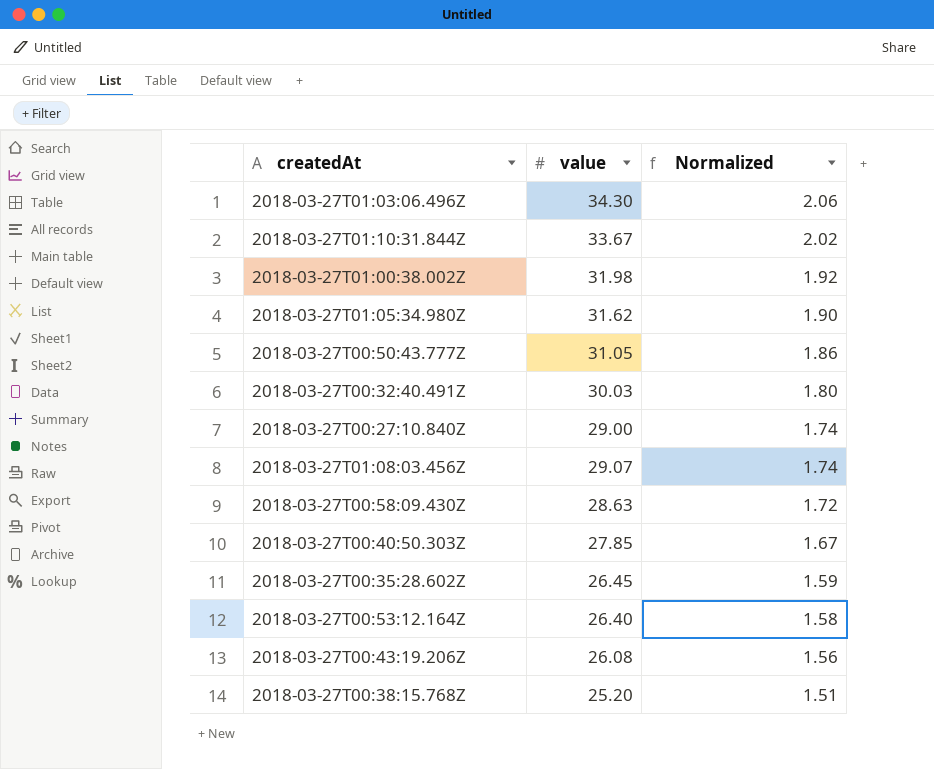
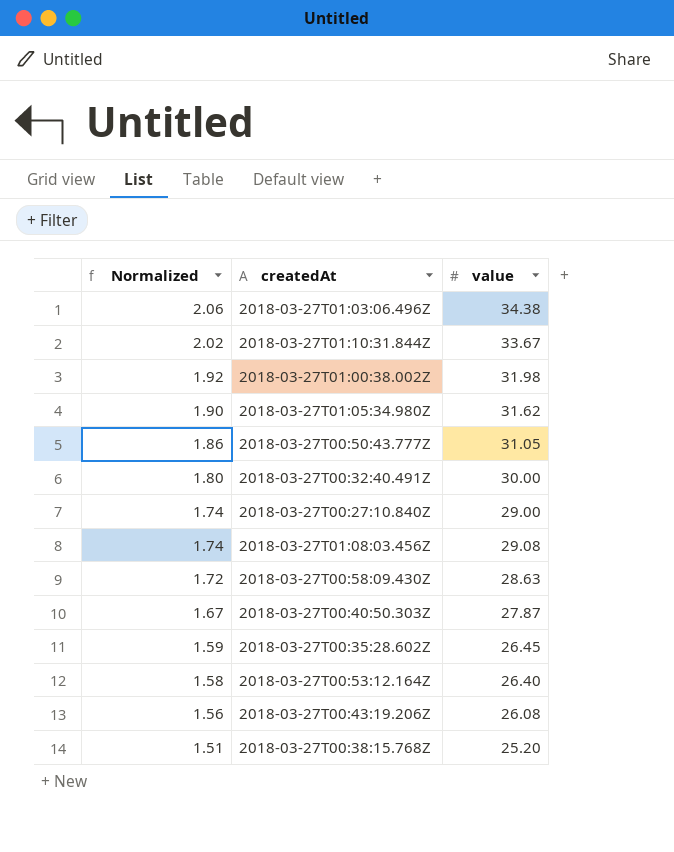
column Normalized | position: 3 -> 1
2018-03-27T01:03:06.496Z | value: 34.30 -> 34.38
2018-03-27T00:32:40.491Z | value: 30.03 -> 30.00
2018-03-27T01:08:03.456Z | value: 29.07 -> 29.08
2018-03-27T00:40:50.303Z | value: 27.85 -> 27.87

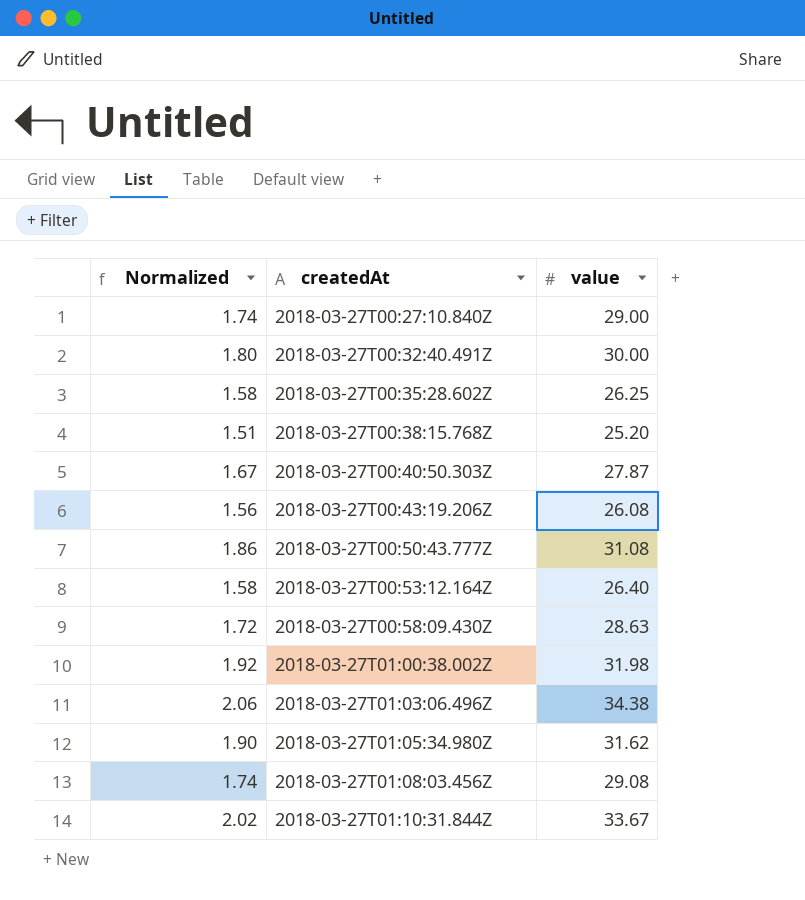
row order: Normalized descending -> createdAt ascending
2018-03-27T00:35:28.602Z | Normalized: 1.59 -> 1.58
2018-03-27T00:35:28.602Z | value: 26.45 -> 26.25
2018-03-27T00:50:43.777Z | value: 31.05 -> 31.08

